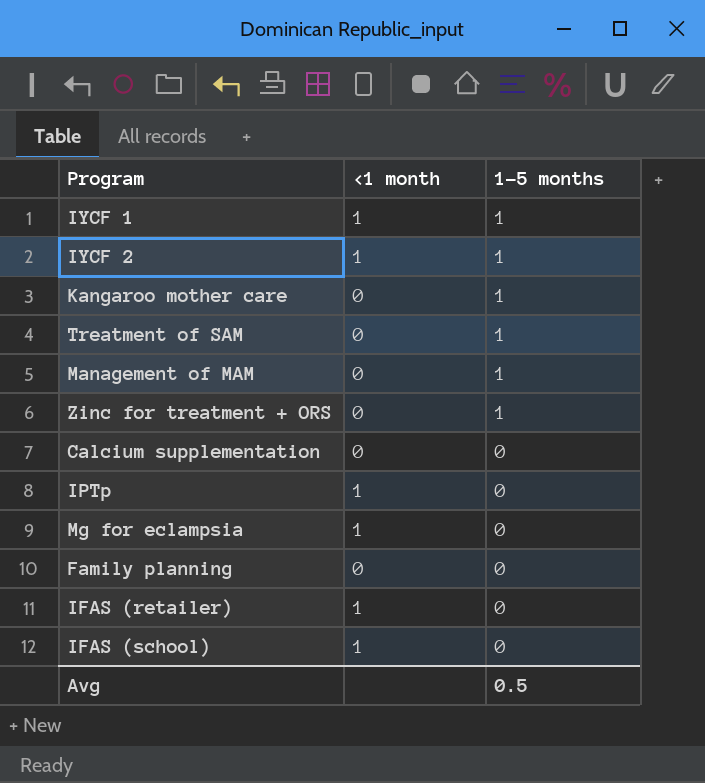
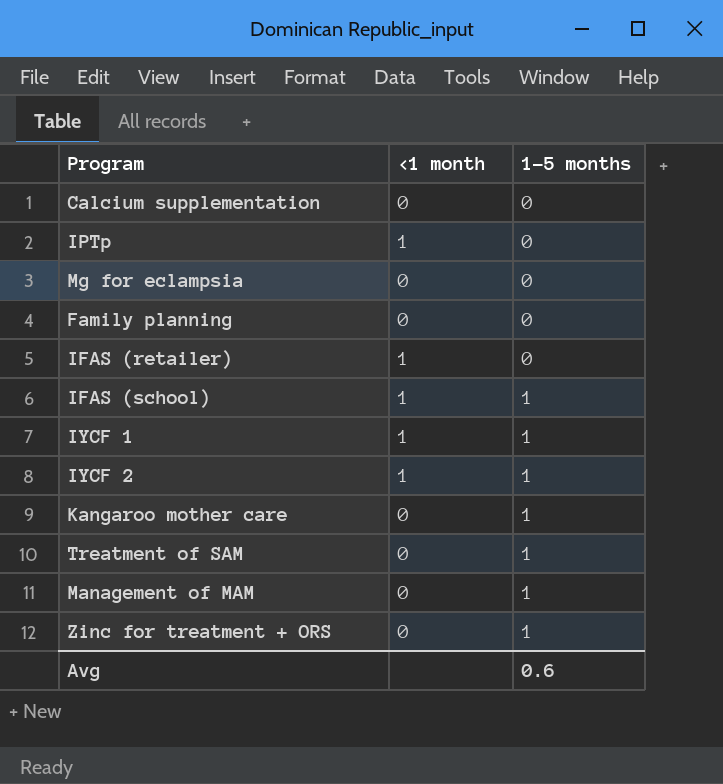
row order: 1-5 months descending -> 1-5 months ascending
Mg for eclampsia | <1 month: 1 -> 0
IFAS (school) | 1-5 months: 0 -> 1
Avg | 1-5 months: 0.5 -> 0.6

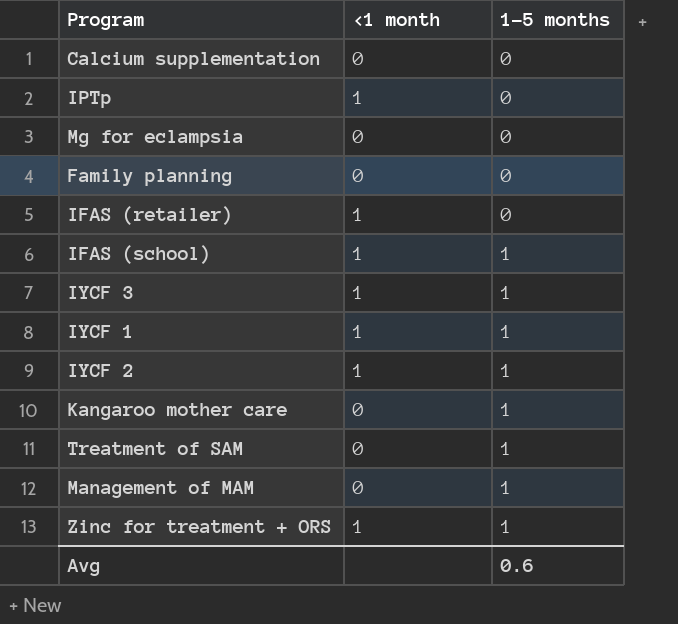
row IYCF 3: none -> 1 | 1
Zinc for treatment + ORS | <1 month: 0 -> 1

